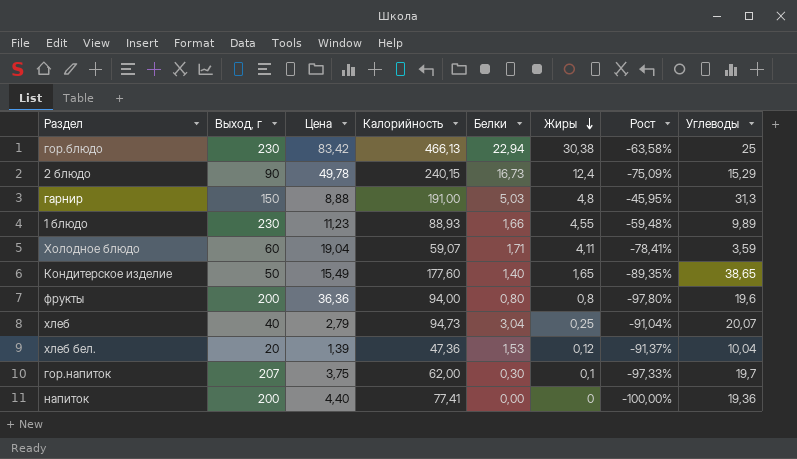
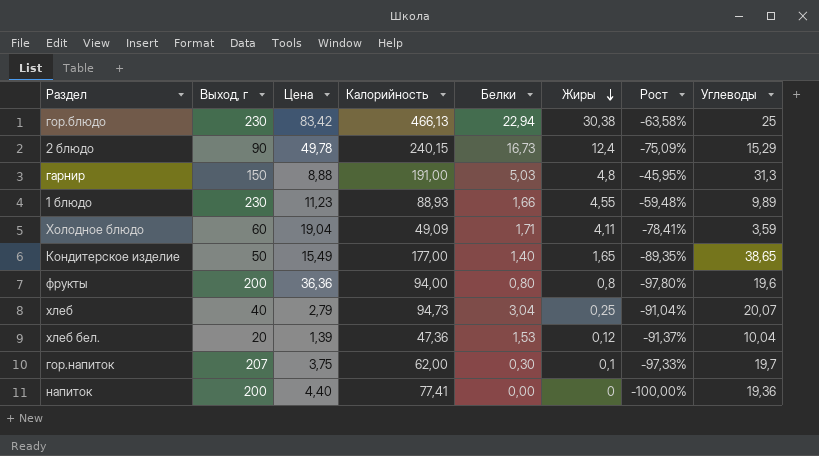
Холодное блюдо | Калорийность: 59,07 -> 49,09
Кондитерское изделие | Калорийность: 177,60 -> 177,00

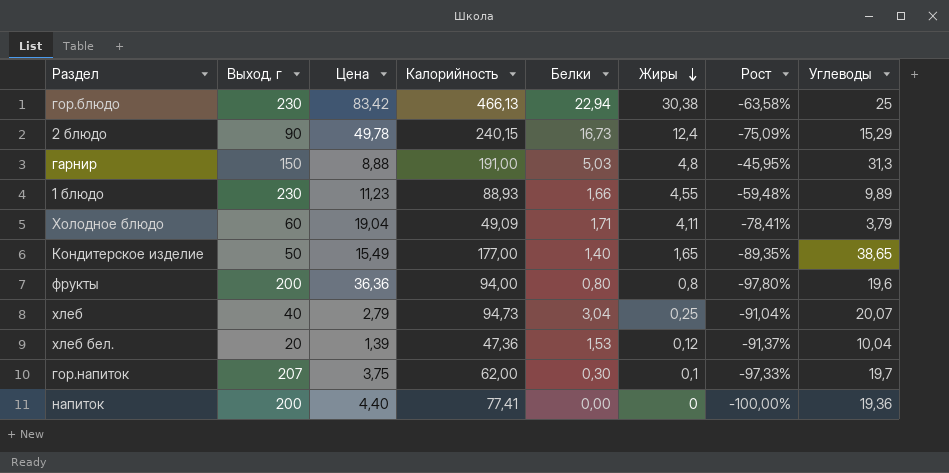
Холодное блюдо | Углеводы: 3,59 -> 3,79

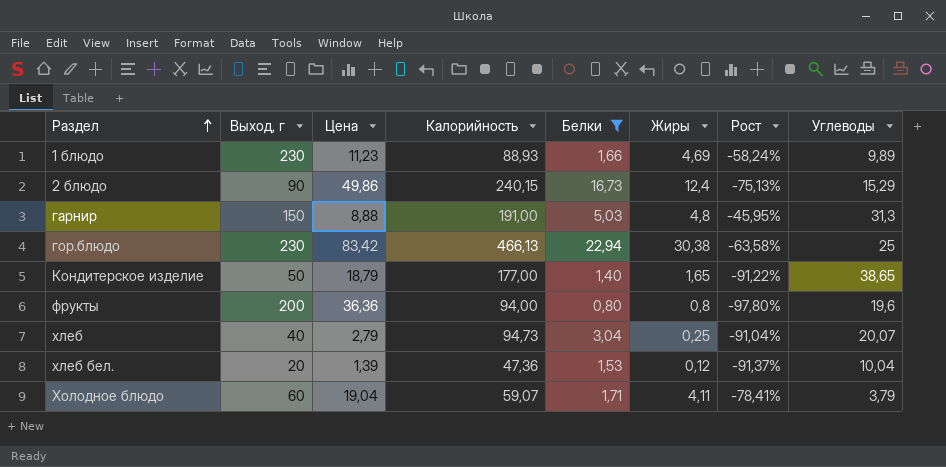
filter: none -> Белки >= 0,80
row order: Жиры descending -> Раздел ascending
1 блюдо | Жиры: 4,55 -> 4,69
1 блюдо | Рост: -59,48% -> -58,24%
2 блюдо | Цена: 49,78 -> 49,86
2 блюдо | Рост: -75,09% -> -75,13%
Кондитерское изделие | Цена: 15,49 -> 18,79
Кондитерское изделие | Рост: -89,35% -> -91,22%
Холодное блюдо | Калорийность: 49,09 -> 59,07

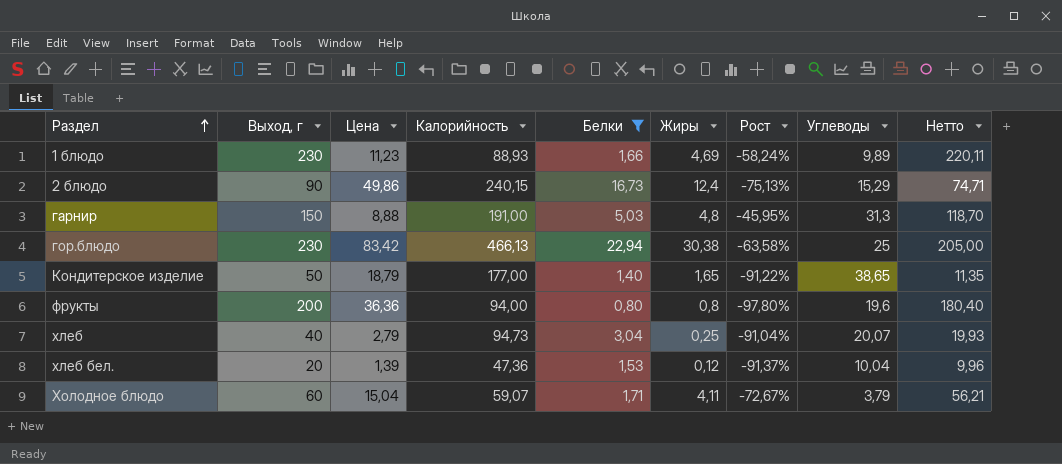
column Нетто | formula: none -> [Выход, г] - [Углеводы]
Холодное блюдо | Цена: 19,04 -> 15,04
Холодное блюдо | Рост: -78,41% -> -72,67%

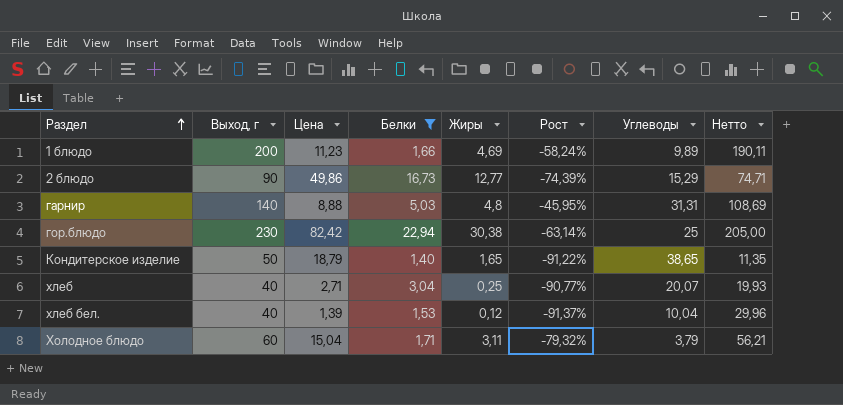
column Калорийность | position: 4 -> none
row фрукты: 200 | 36,36 | 94,00 | 0,80 | 0,8 | -97,80% | 19,6 | 180,40 -> none
1 блюдо | Выход, г: 230 -> 200
1 блюдо | Нетто: 220,11 -> 190,11
2 блюдо | Жиры: 12,4 -> 12,77
2 блюдо | Рост: -75,13% -> -74,39%
гарнир | Выход, г: 150 -> 140
гарнир | Углеводы: 31,3 -> 31,31
гарнир | Нетто: 118,70 -> 108,69
гор.блюдо | Цена: 83,42 -> 82,42
гор.блюдо | Рост: -63,58% -> -63,14%
хлеб | Цена: 2,79 -> 2,71
хлеб | Рост: -91,04% -> -90,77%
хлеб бел. | Выход, г: 20 -> 40
хлеб бел. | Нетто: 9,96 -> 29,96
Холодное блюдо | Жиры: 4,11 -> 3,11
Холодное блюдо | Рост: -72,67% -> -79,32%

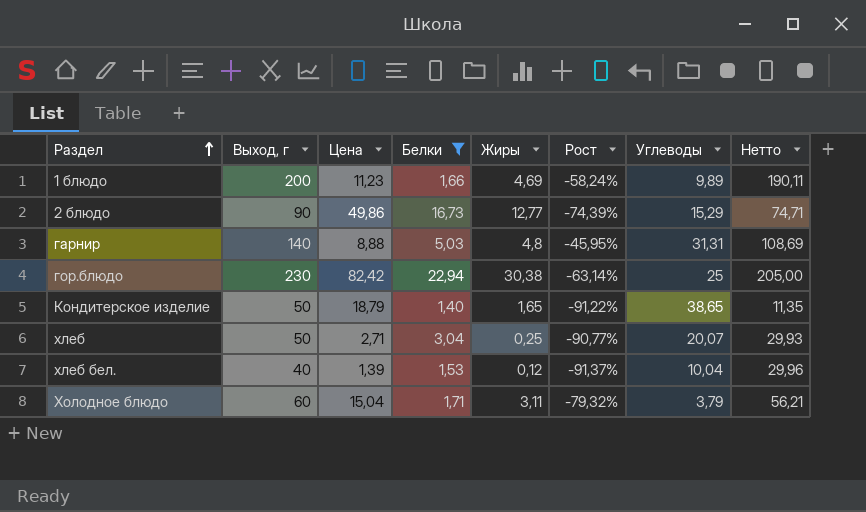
хлеб | Выход, г: 40 -> 50
хлеб | Нетто: 19,93 -> 29,93

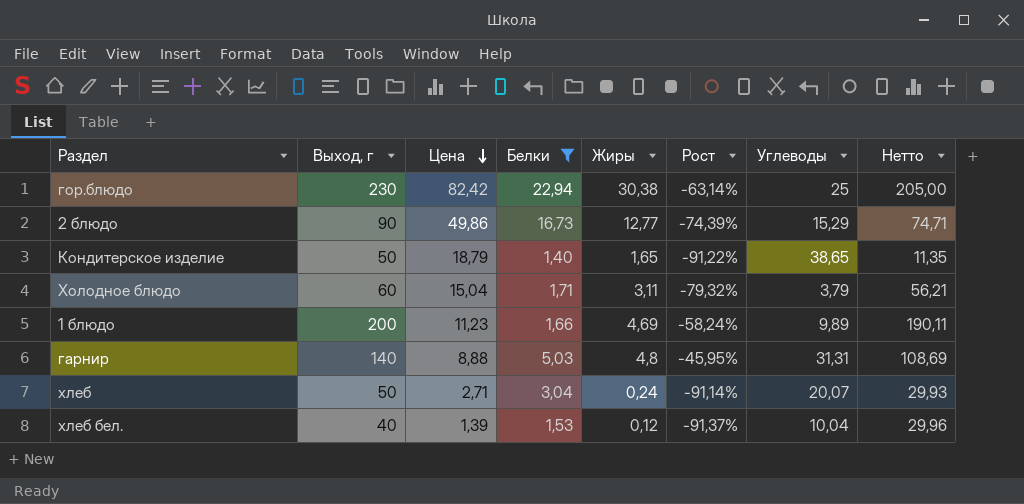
row order: Раздел ascending -> Цена descending
хлеб | Жиры: 0,25 -> 0,24
хлеб | Рост: -90,77% -> -91,14%

